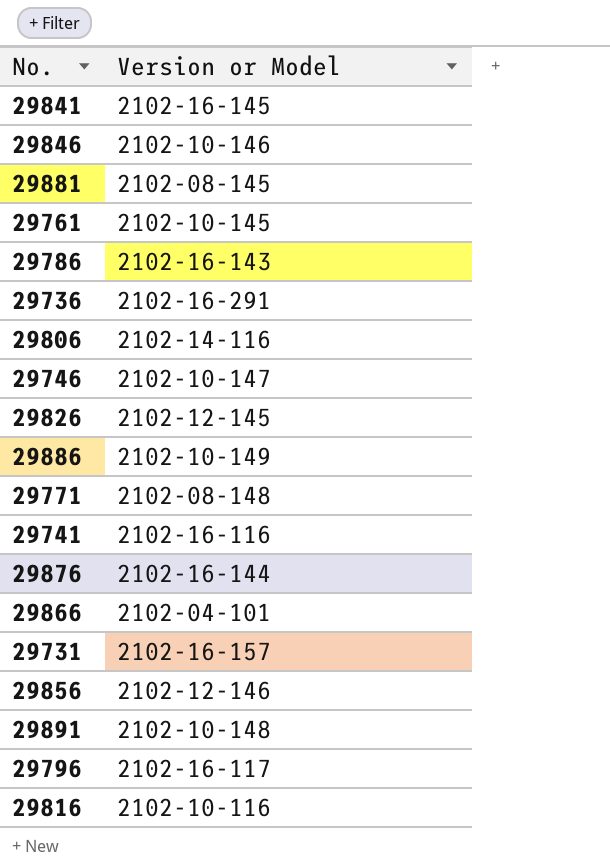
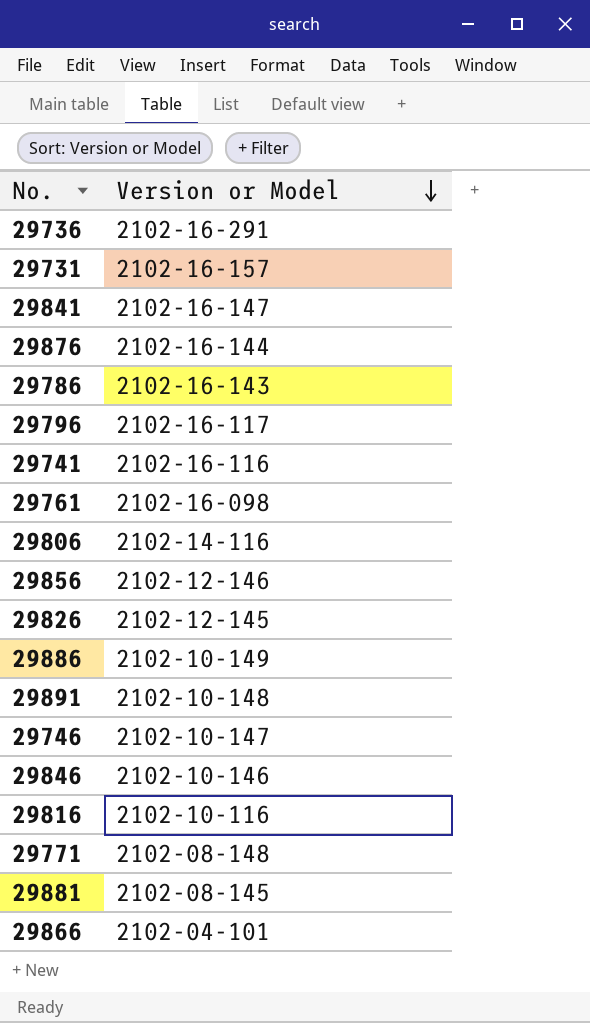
row order: none -> Version or Model descending
29841 | Version or Model: 2102-16-145 -> 2102-16-147
29761 | Version or Model: 2102-10-145 -> 2102-16-098

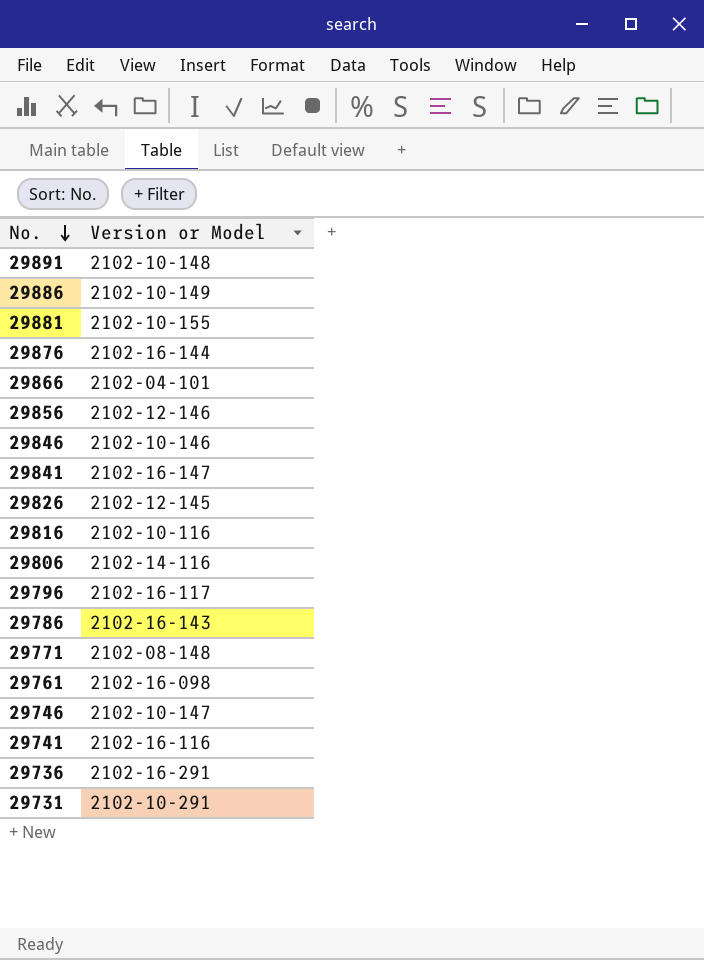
row order: Version or Model descending -> No. descending
29881 | Version or Model: 2102-08-145 -> 2102-10-155
29731 | Version or Model: 2102-16-157 -> 2102-10-291

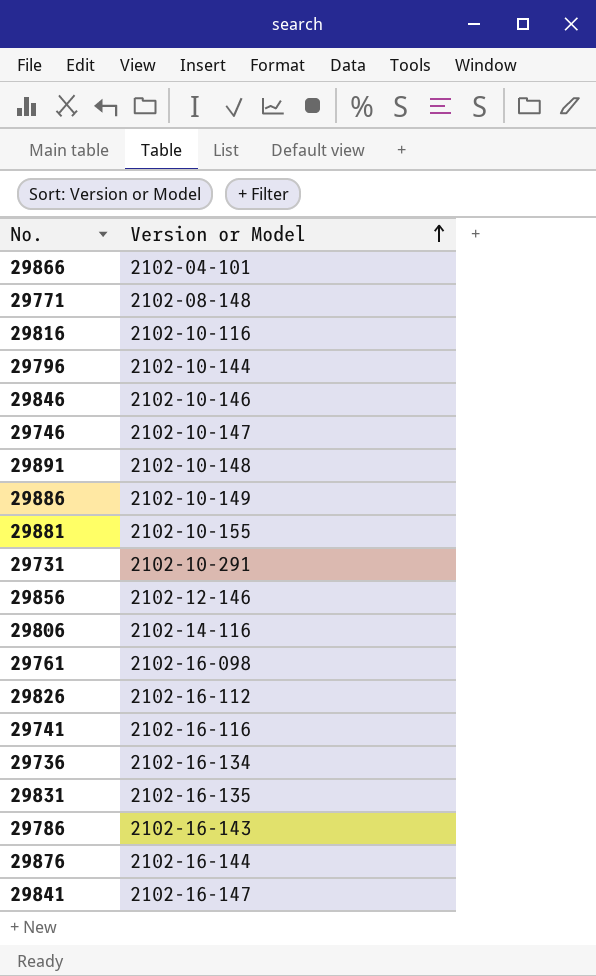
row order: No. descending -> Version or Model ascending
29796 | Version or Model: 2102-16-117 -> 2102-10-144
29826 | Version or Model: 2102-12-145 -> 2102-16-112
29736 | Version or Model: 2102-16-291 -> 2102-16-134
row 29831: none -> 2102-16-135

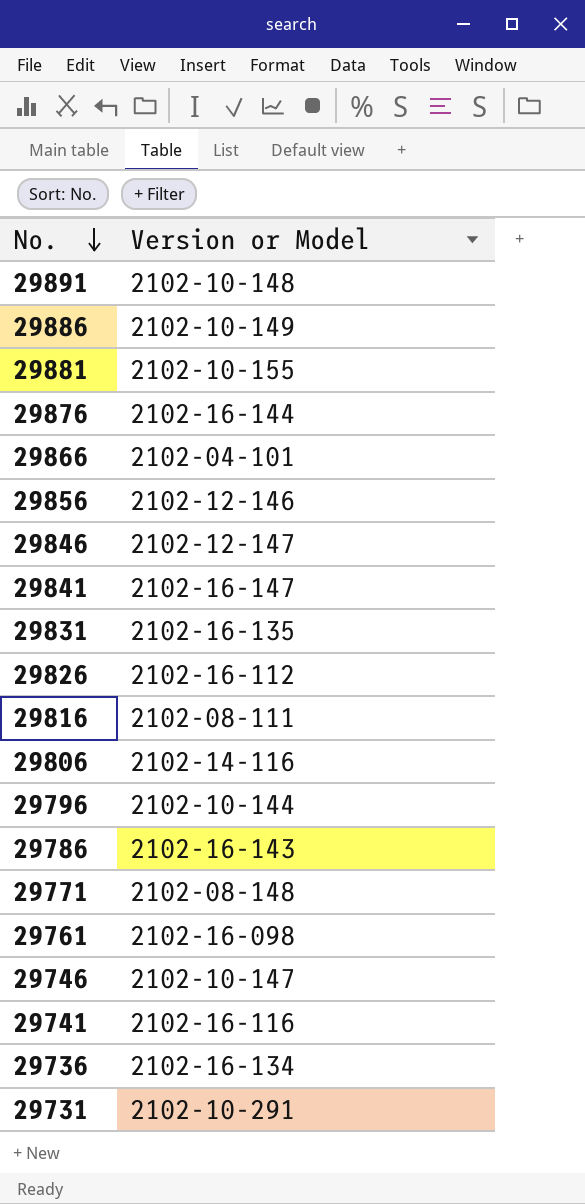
row order: Version or Model ascending -> No. descending
29846 | Version or Model: 2102-10-146 -> 2102-12-147
29816 | Version or Model: 2102-10-116 -> 2102-08-111

